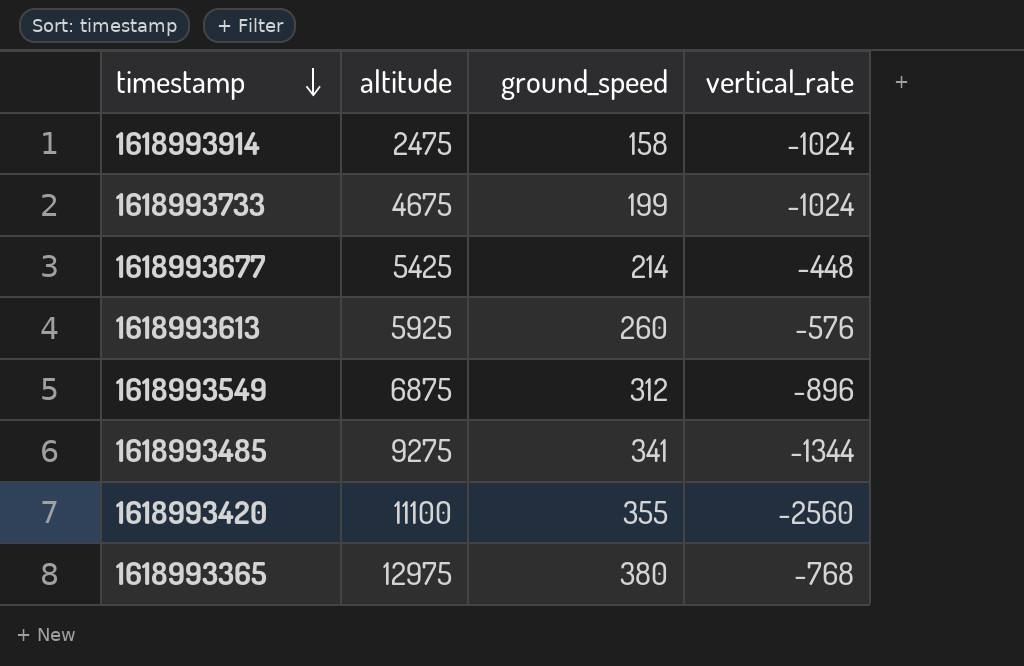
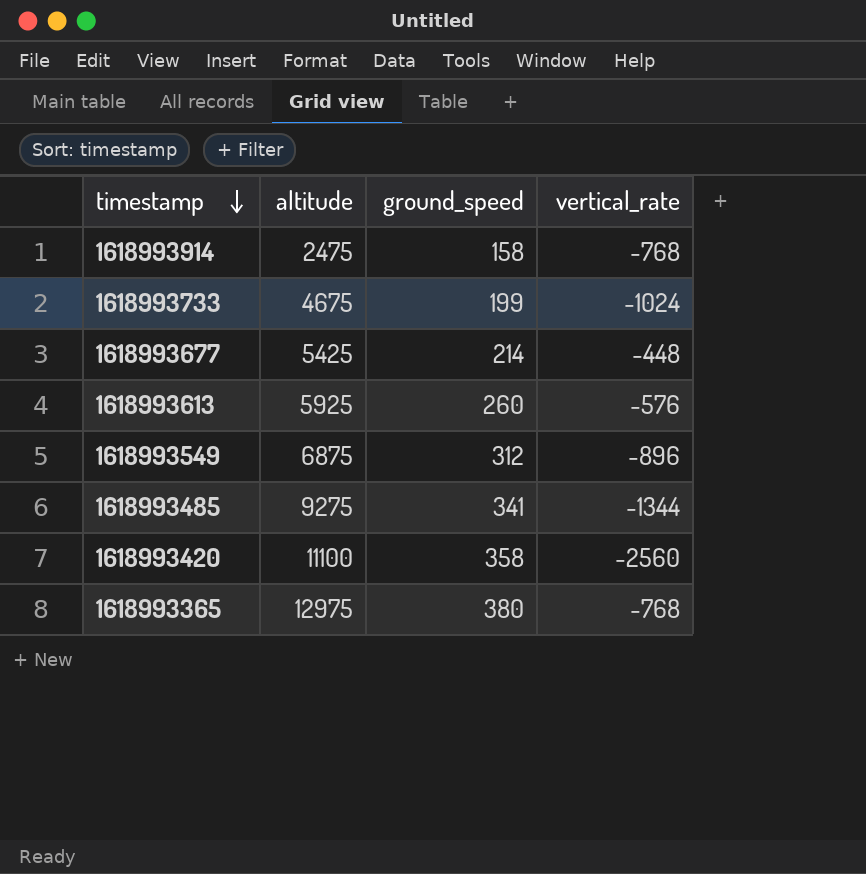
1618993914 | vertical_rate: -1024 -> -768
1618993420 | ground_speed: 355 -> 358

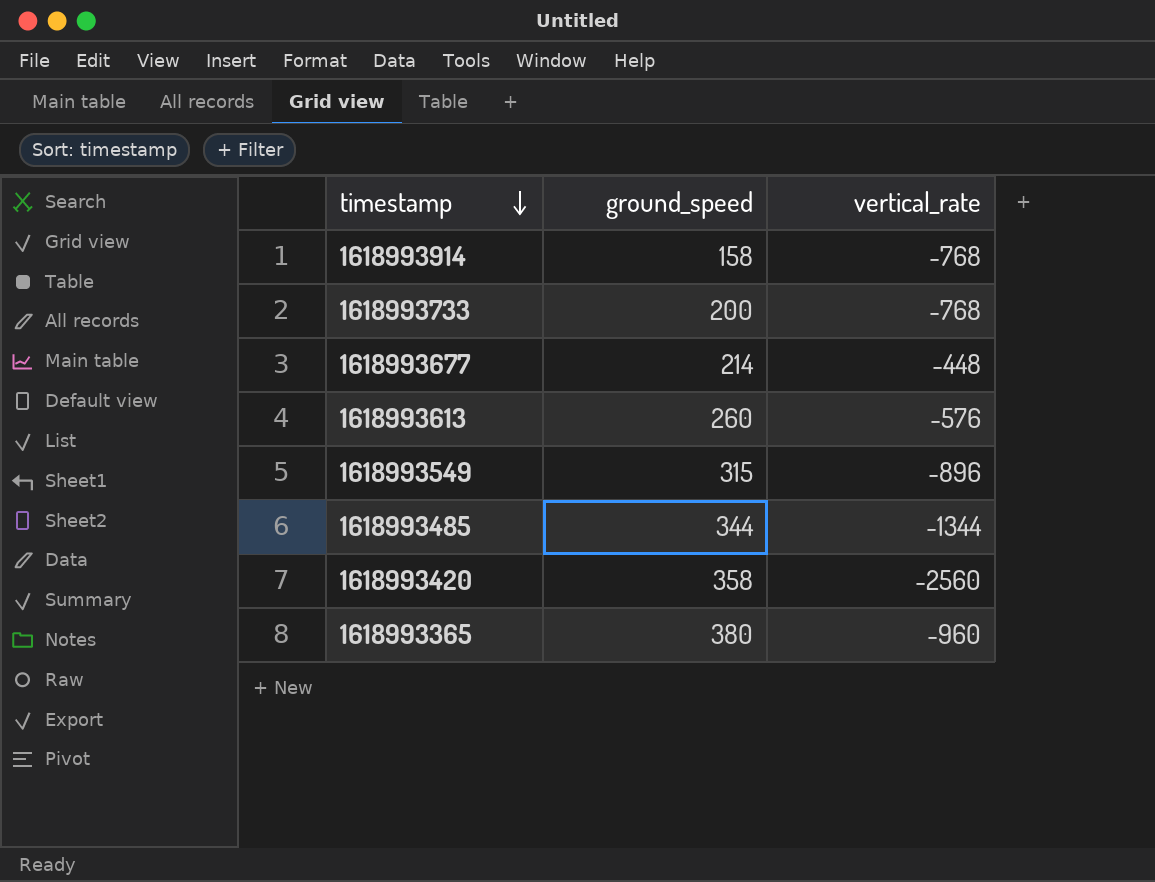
column altitude | position: 2 -> none
1618993733 | ground_speed: 199 -> 200
1618993733 | vertical_rate: -1024 -> -768
1618993549 | ground_speed: 312 -> 315
1618993485 | ground_speed: 341 -> 344
1618993365 | vertical_rate: -768 -> -960

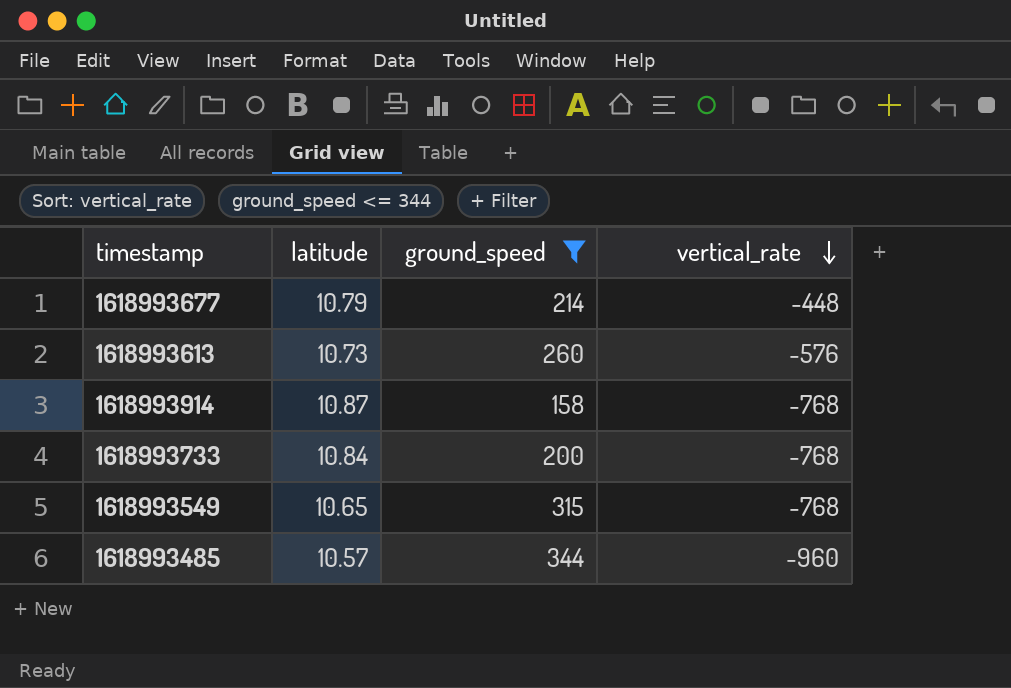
filter: none -> ground_speed <= 344
row order: timestamp descending -> vertical_rate descending
column latitude | position: none -> 2
1618993549 | vertical_rate: -896 -> -768
1618993485 | vertical_rate: -1344 -> -960

